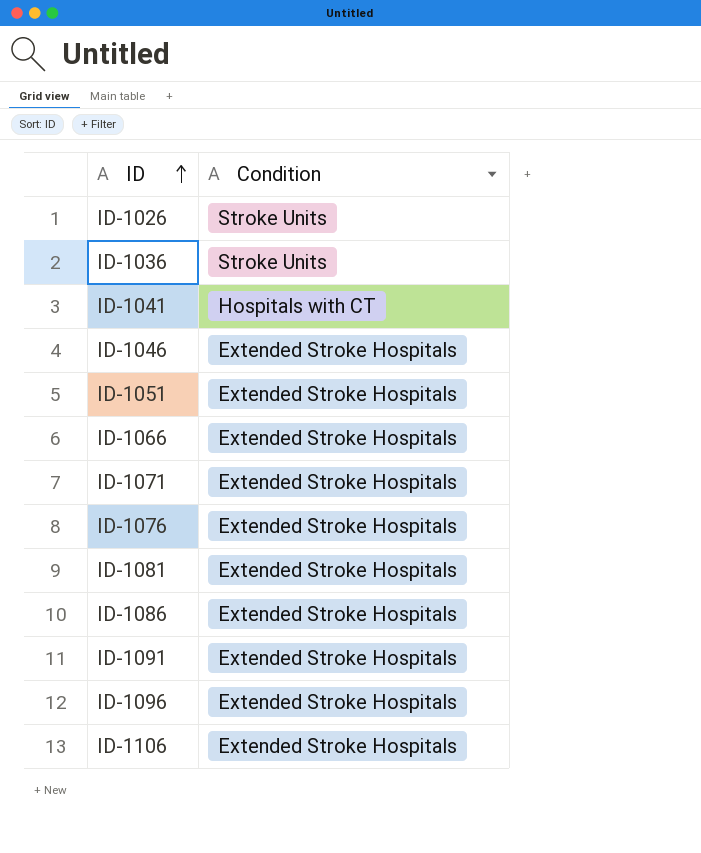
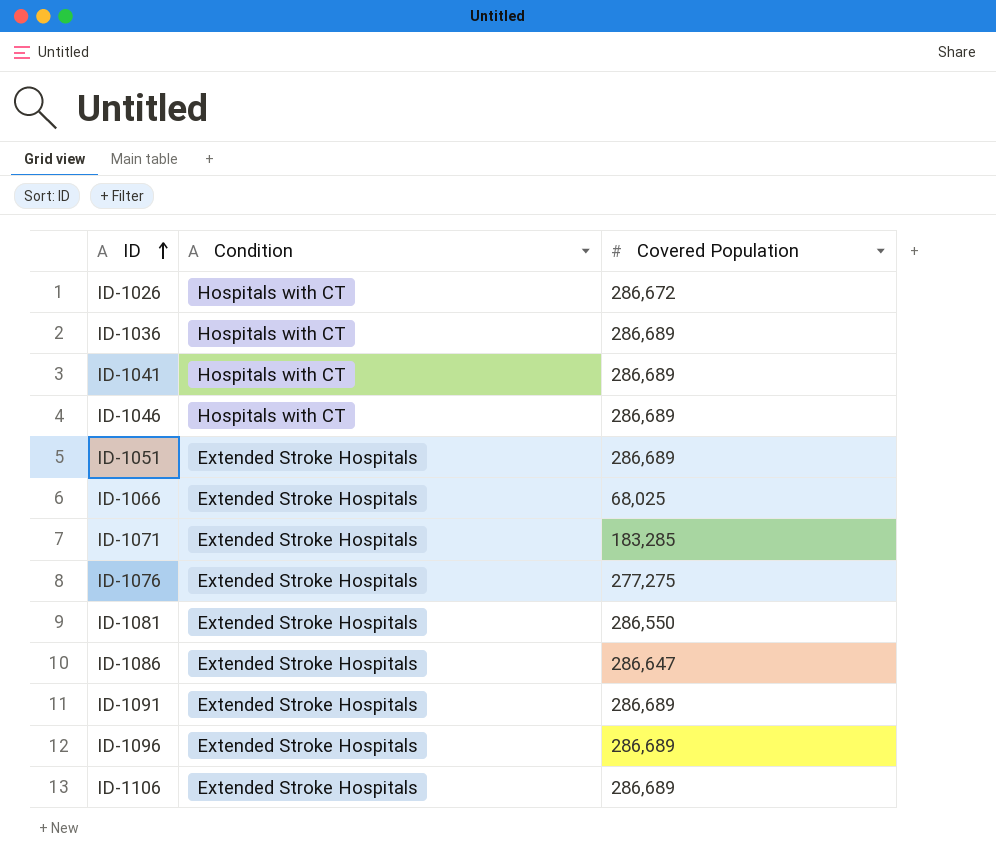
column Covered Population | position: none -> 3
ID-1026 | Condition: Stroke Units -> Hospitals with CT
ID-1036 | Condition: Stroke Units -> Hospitals with CT
ID-1046 | Condition: Extended Stroke Hospitals -> Hospitals with CT

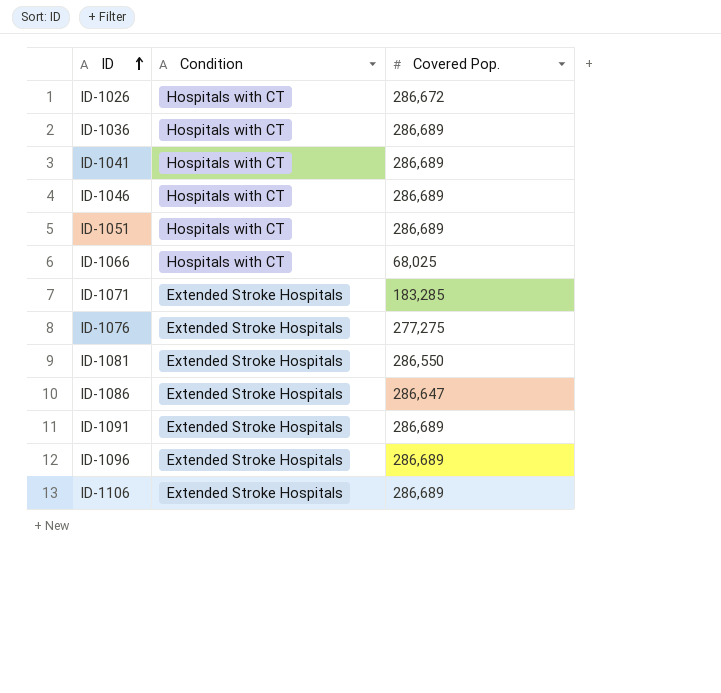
column name: Covered Population -> Covered Pop.
ID-1051 | Condition: Extended Stroke Hospitals -> Hospitals with CT
ID-1066 | Condition: Extended Stroke Hospitals -> Hospitals with CT

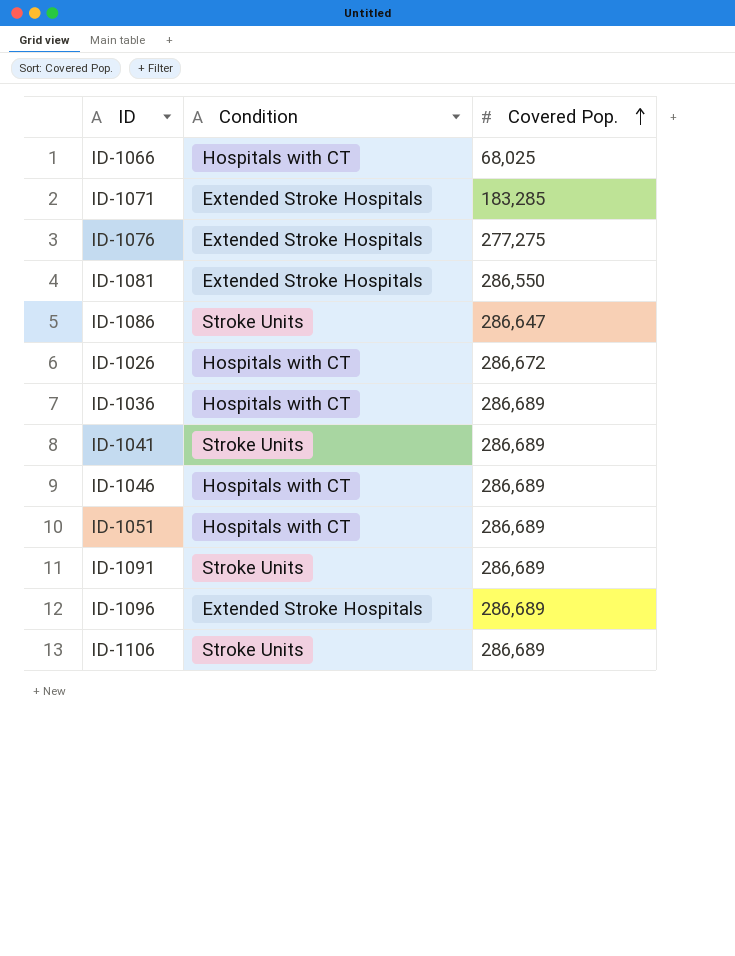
row order: ID ascending -> Covered Pop. ascending
ID-1086 | Condition: Extended Stroke Hospitals -> Stroke Units
ID-1041 | Condition: Hospitals with CT -> Stroke Units
ID-1091 | Condition: Extended Stroke Hospitals -> Stroke Units
ID-1106 | Condition: Extended Stroke Hospitals -> Stroke Units

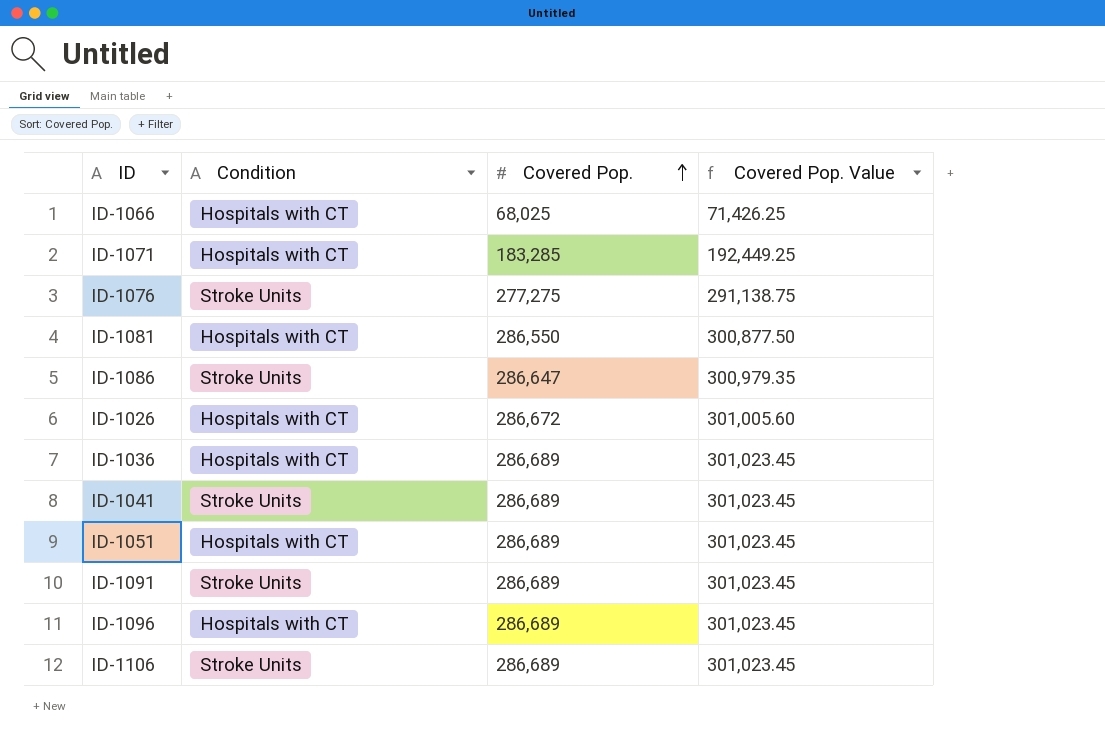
column Covered Pop. Value | formula: none -> [Covered Pop.] * 1.05
row ID-1046: Hospitals with CT | 286,689 -> none
ID-1071 | Condition: Extended Stroke Hospitals -> Hospitals with CT
ID-1076 | Condition: Extended Stroke Hospitals -> Stroke Units
ID-1081 | Condition: Extended Stroke Hospitals -> Hospitals with CT
ID-1096 | Condition: Extended Stroke Hospitals -> Hospitals with CT

